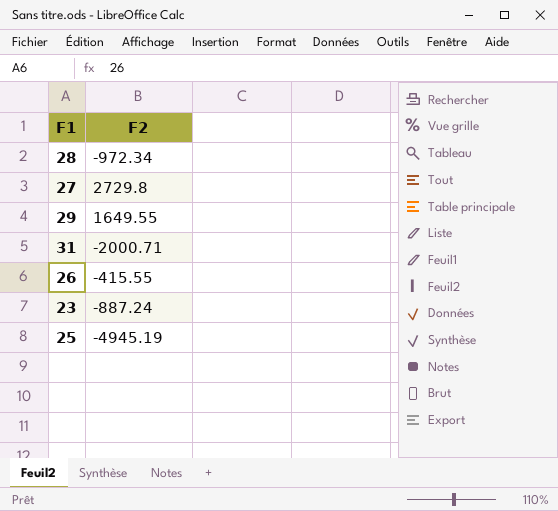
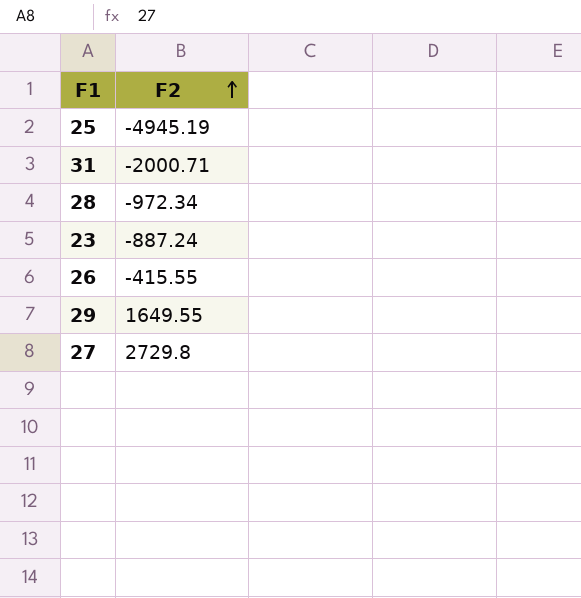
row order: none -> F2 ascending

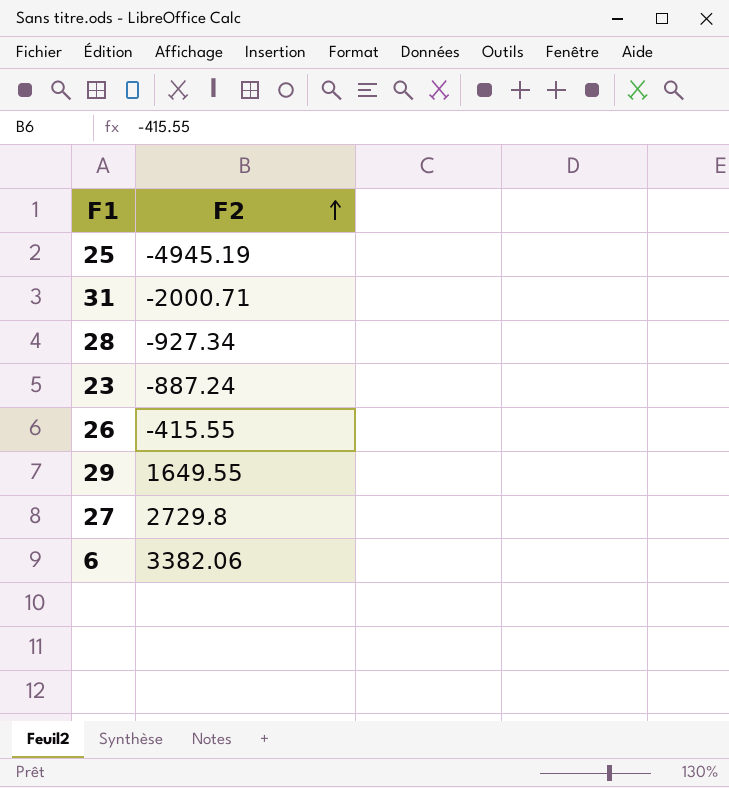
28 | F2: -972.34 -> -927.34
row 6: none -> 3382.06

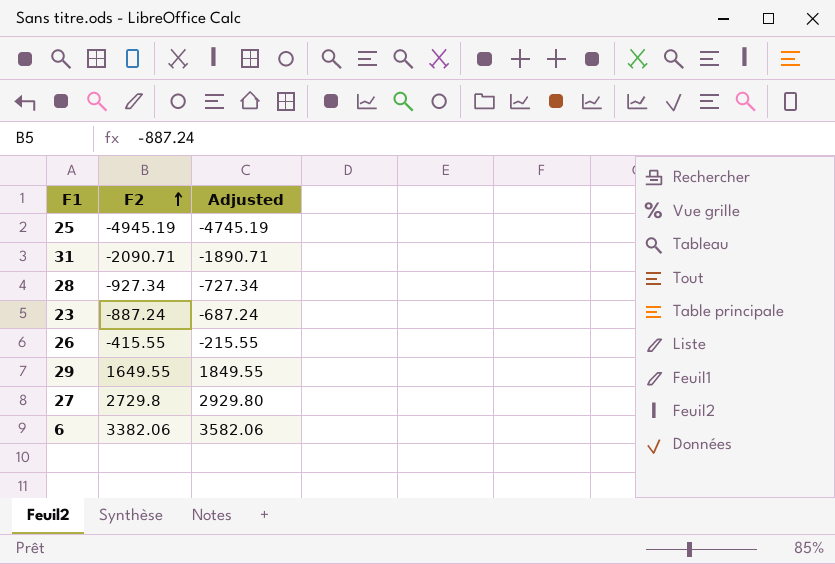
column Adjusted | formula: none -> [F2] + 200
31 | F2: -2000.71 -> -2090.71

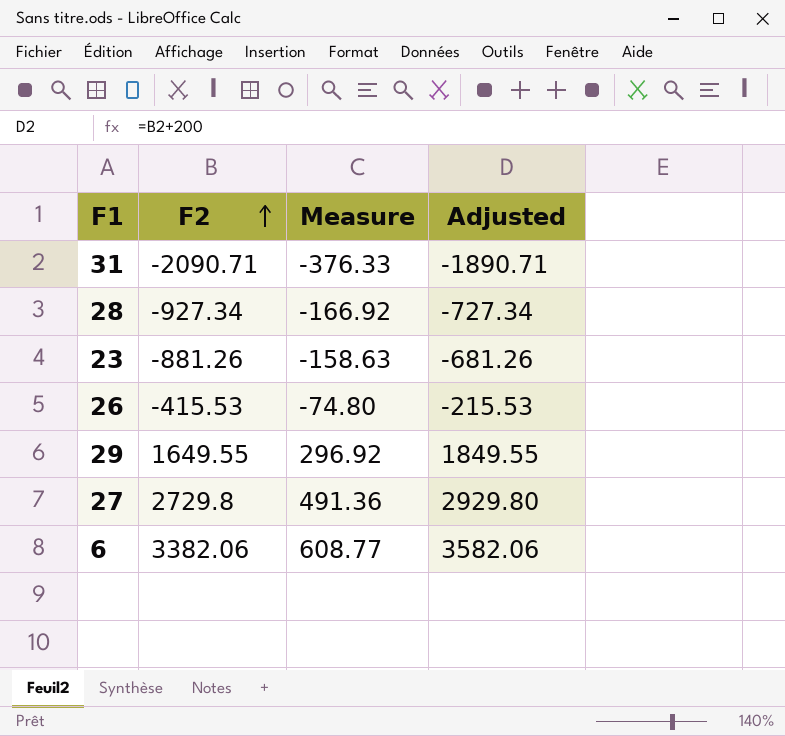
column Measure | formula: none -> [F2] * 0.18
row 25: -4945.19 | -4745.19 -> none
23 | F2: -887.24 -> -881.26
23 | Adjusted: -687.24 -> -681.26
26 | F2: -415.55 -> -415.53
26 | Adjusted: -215.55 -> -215.53

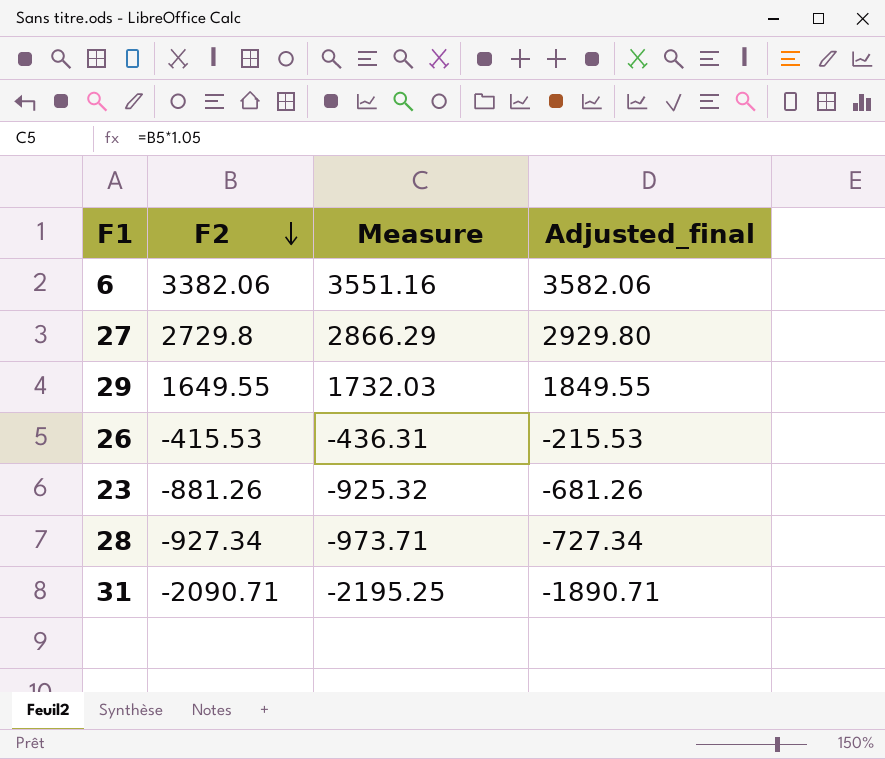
row order: F2 ascending -> F2 descending
column Measure | formula: [F2] * 0.18 -> [F2] * 1.05
column name: Adjusted -> Adjusted_final

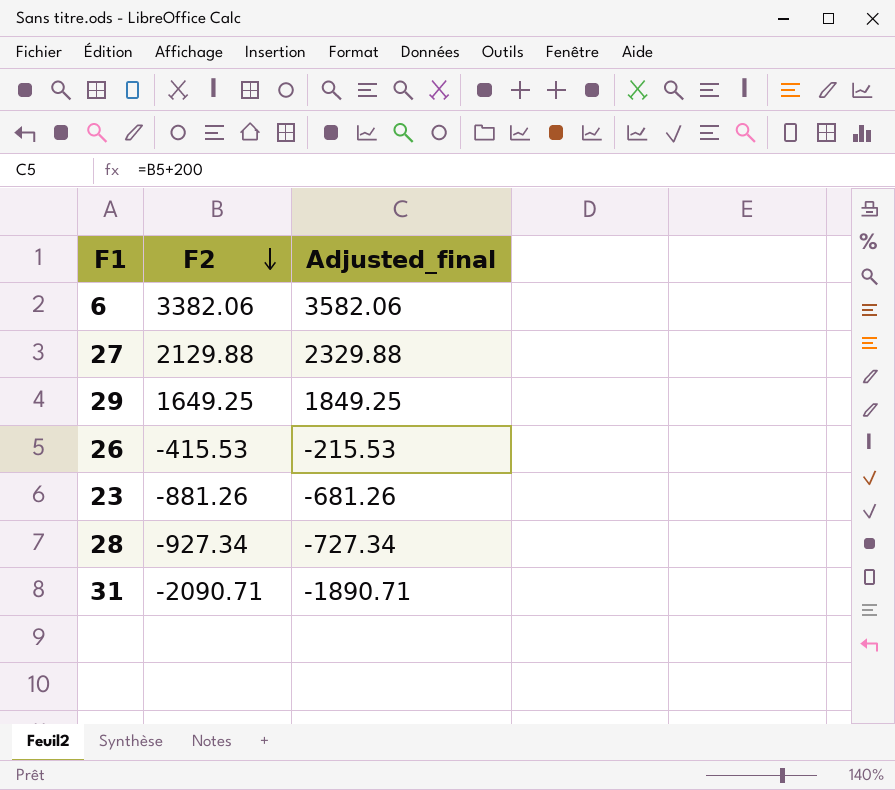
column Measure | formula: [F2] * 1.05 -> none
27 | F2: 2729.8 -> 2129.88
27 | Adjusted_final: 2929.80 -> 2329.88
29 | F2: 1649.55 -> 1649.25
29 | Adjusted_final: 1849.55 -> 1849.25

